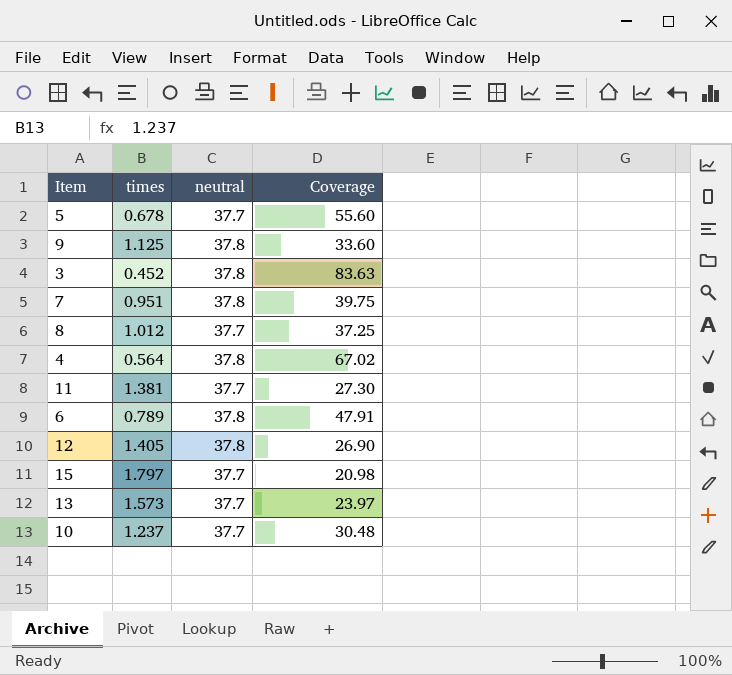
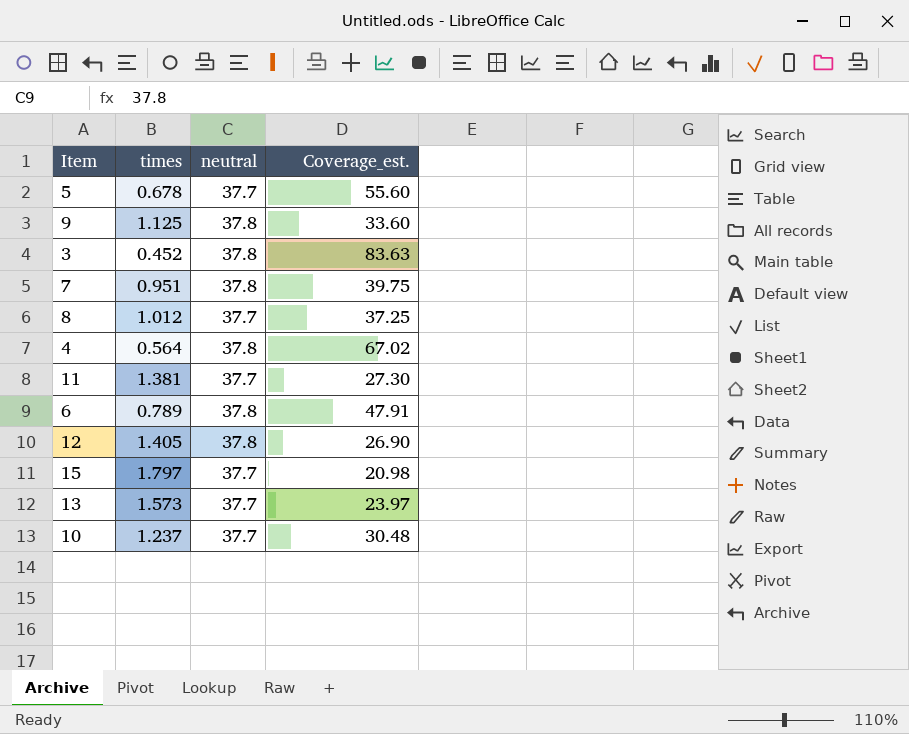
column name: Coverage -> Coverage_est.

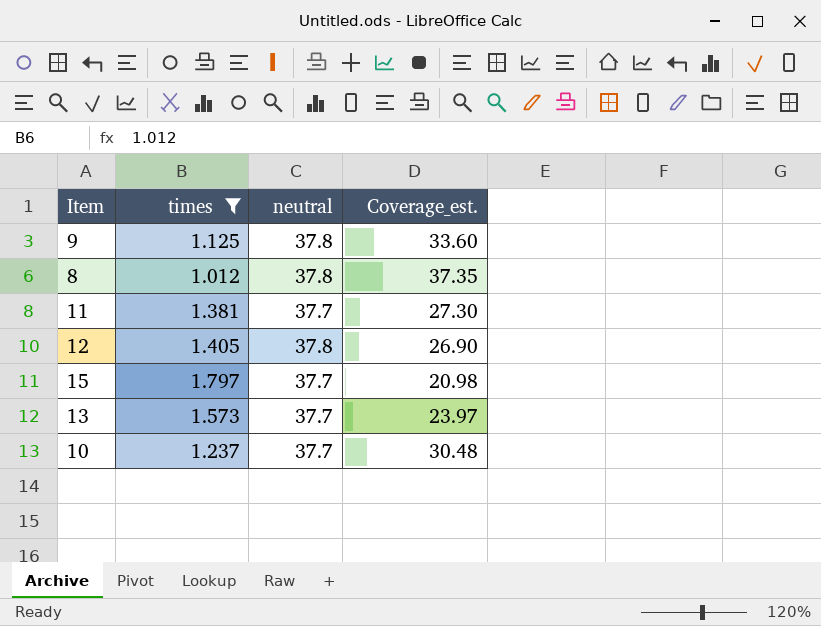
filter: none -> times >= 1.012
8 | neutral: 37.7 -> 37.8
8 | Coverage_est.: 37.25 -> 37.35

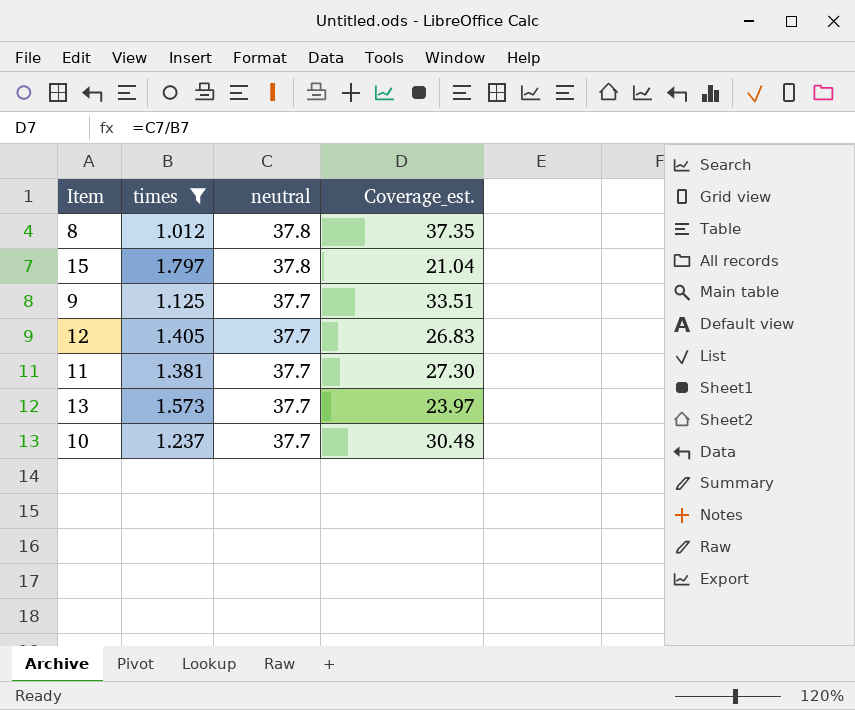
row order: none -> neutral descending
15 | neutral: 37.7 -> 37.8
15 | Coverage_est.: 20.98 -> 21.04
9 | neutral: 37.8 -> 37.7
9 | Coverage_est.: 33.60 -> 33.51
12 | neutral: 37.8 -> 37.7
12 | Coverage_est.: 26.90 -> 26.83

